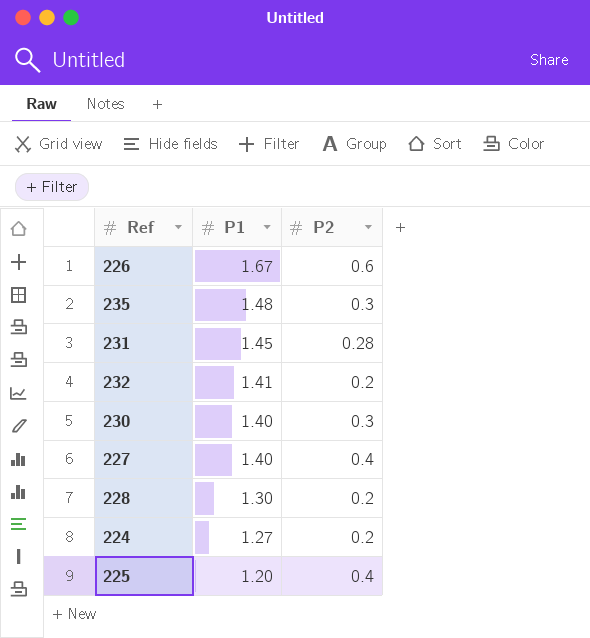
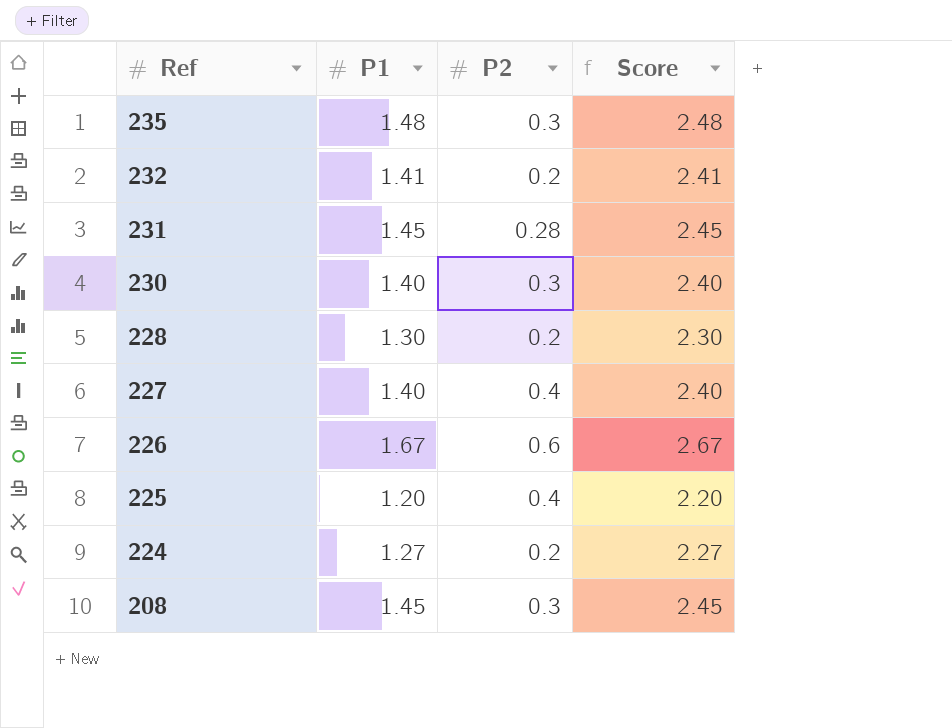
row order: P1 descending -> Ref descending
column Score | formula: none -> [P1] + 1
row 208: none -> 1.45 | 0.3 | 2.45

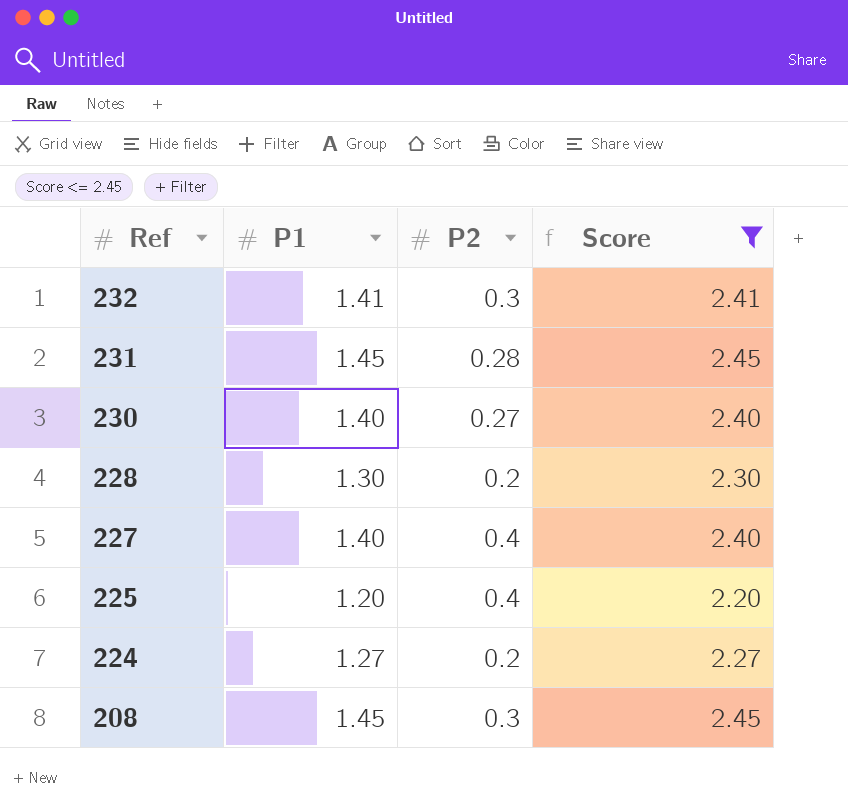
filter: none -> Score <= 2.45
232 | P2: 0.2 -> 0.3
230 | P2: 0.3 -> 0.27

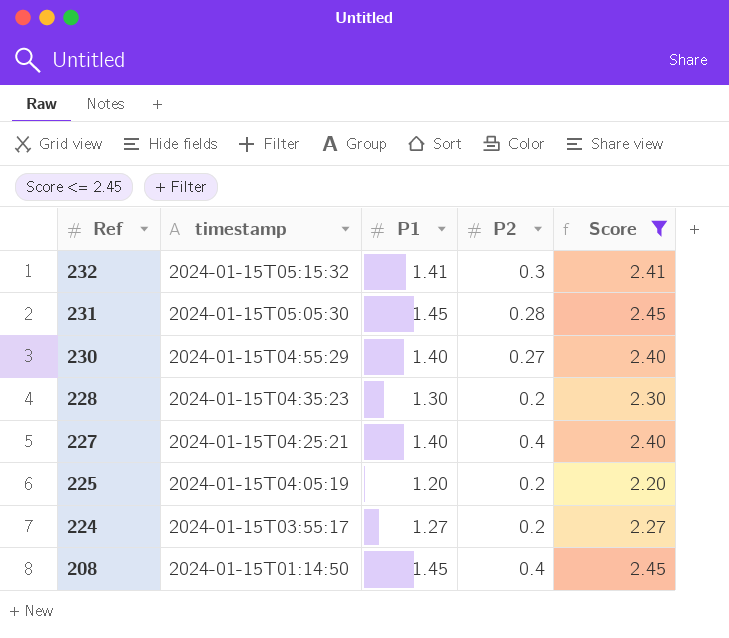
column timestamp | position: none -> 2
225 | P2: 0.4 -> 0.2
208 | P2: 0.3 -> 0.4

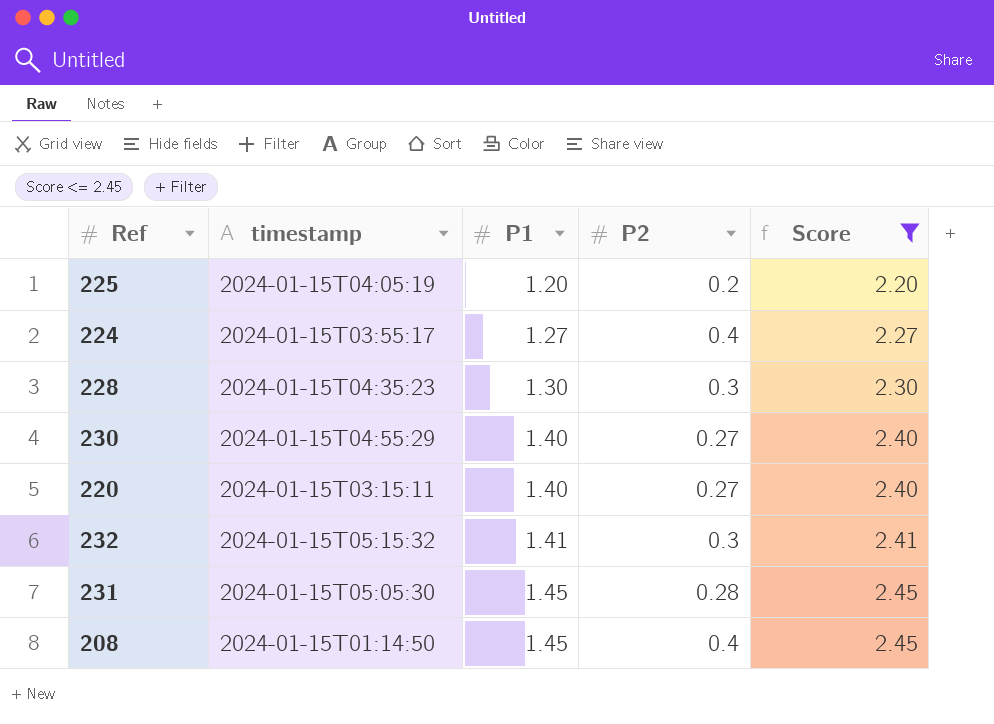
row order: Ref descending -> P1 ascending
row 227: 2024-01-15T04:25:21 | 1.40 | 0.4 | 2.40 -> none
224 | P2: 0.2 -> 0.4
228 | P2: 0.2 -> 0.3
row 220: none -> 2024-01-15T03:15:11 | 1.40 | 0.27 | 2.40

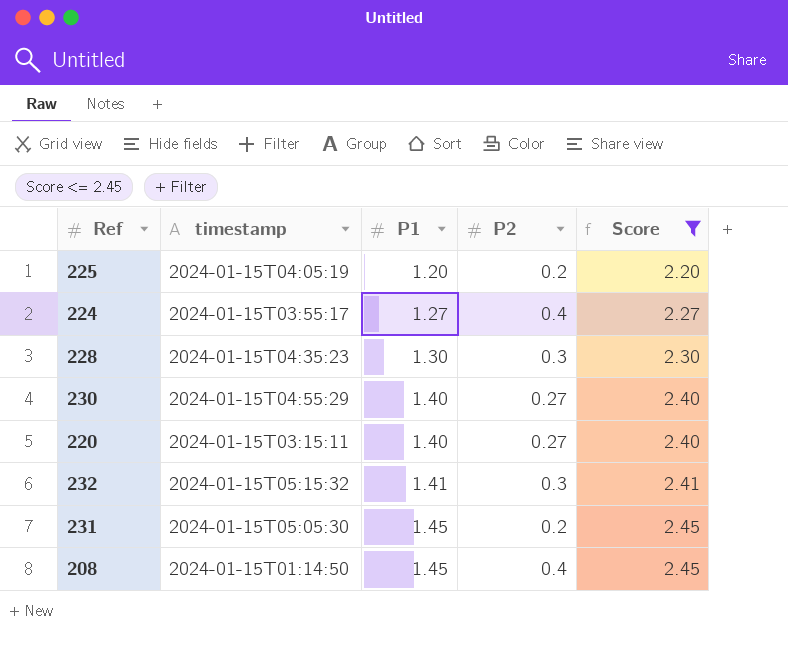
231 | P2: 0.28 -> 0.2

